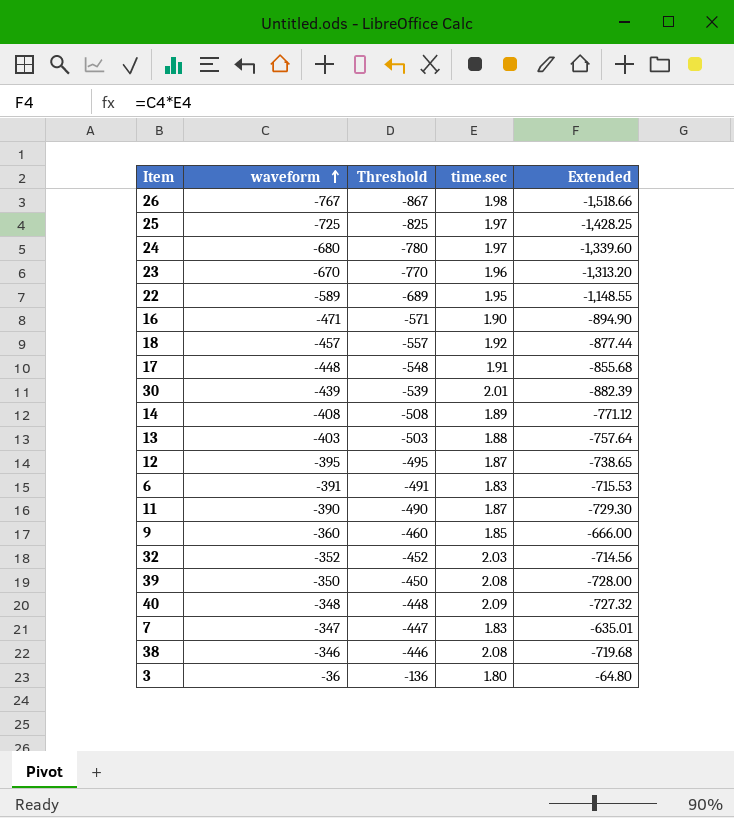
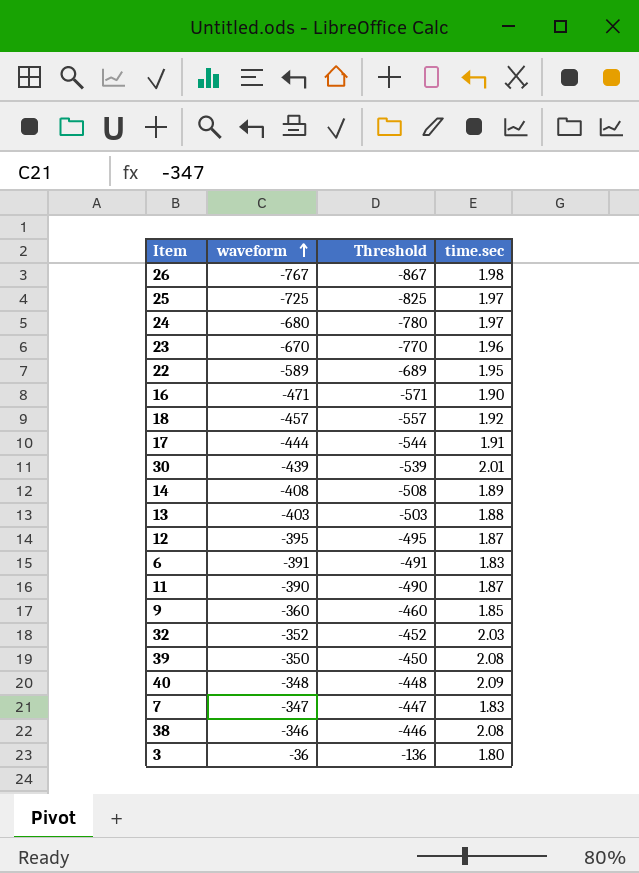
column Extended | formula: [waveform] * [time.sec] -> none
17 | waveform: -448 -> -444
17 | Threshold: -548 -> -544

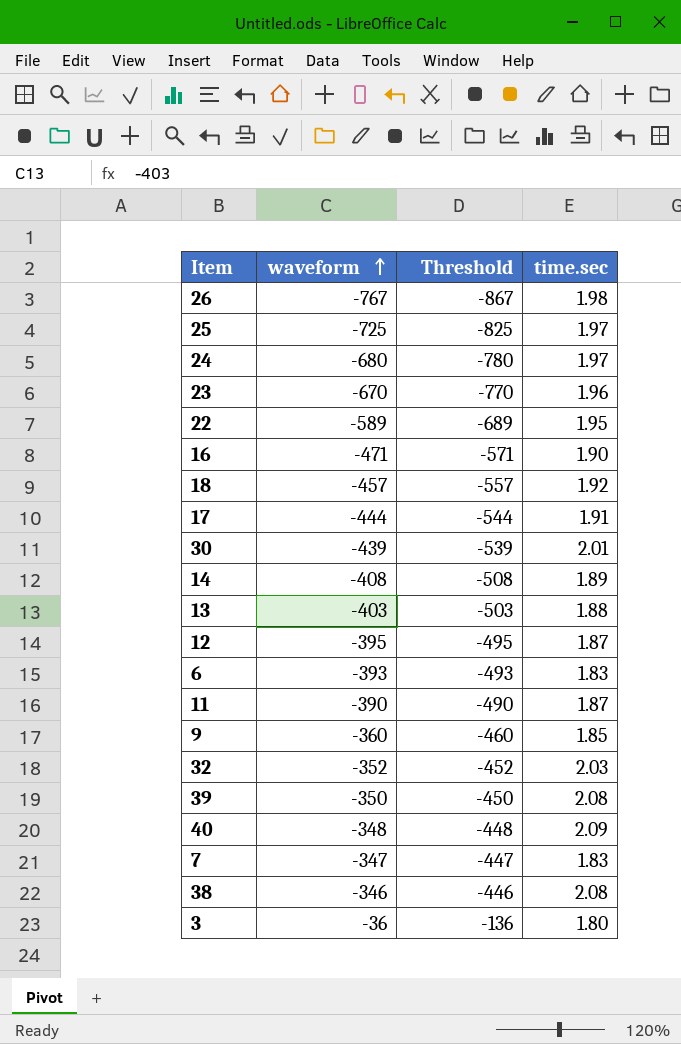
6 | waveform: -391 -> -393
6 | Threshold: -491 -> -493

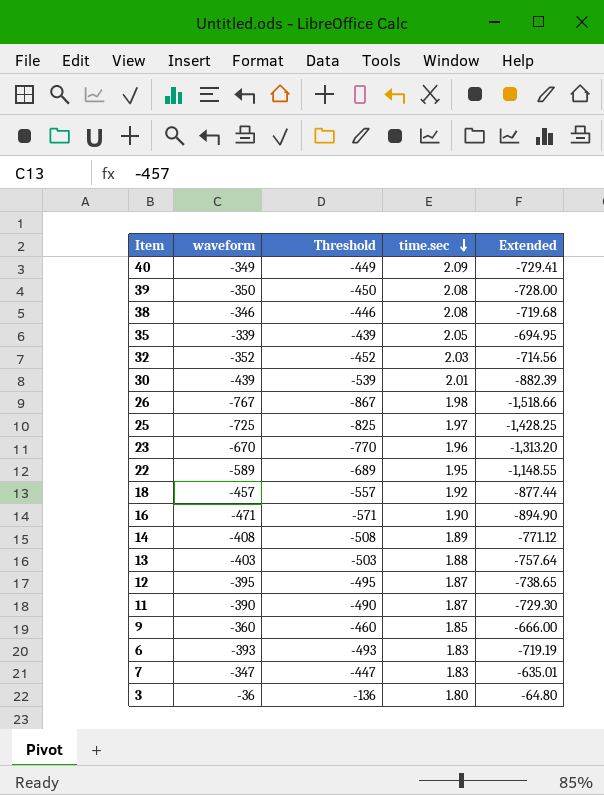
row order: waveform ascending -> time.sec descending
column Extended | formula: none -> [waveform] * [time.sec]
row 24: -680 | -780 | 1.97 -> none
row 17: -444 | -544 | 1.91 -> none
40 | waveform: -348 -> -349
40 | Threshold: -448 -> -449
row 35: none -> -339 | -439 | 2.05 | -694.95

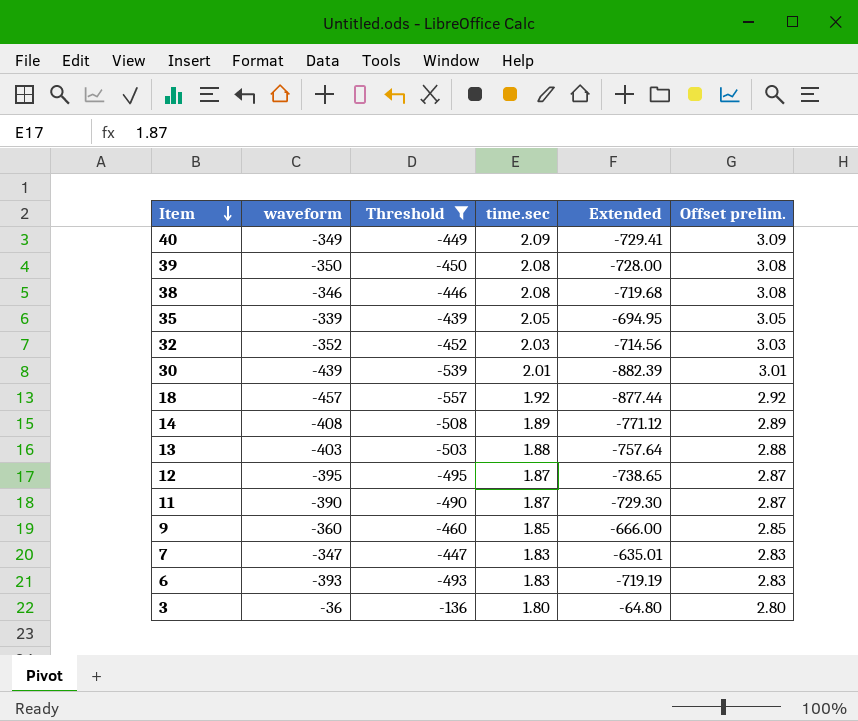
filter: none -> Threshold >= -557
row order: time.sec descending -> Item descending
column Offset prelim. | formula: none -> [time.sec] + 1

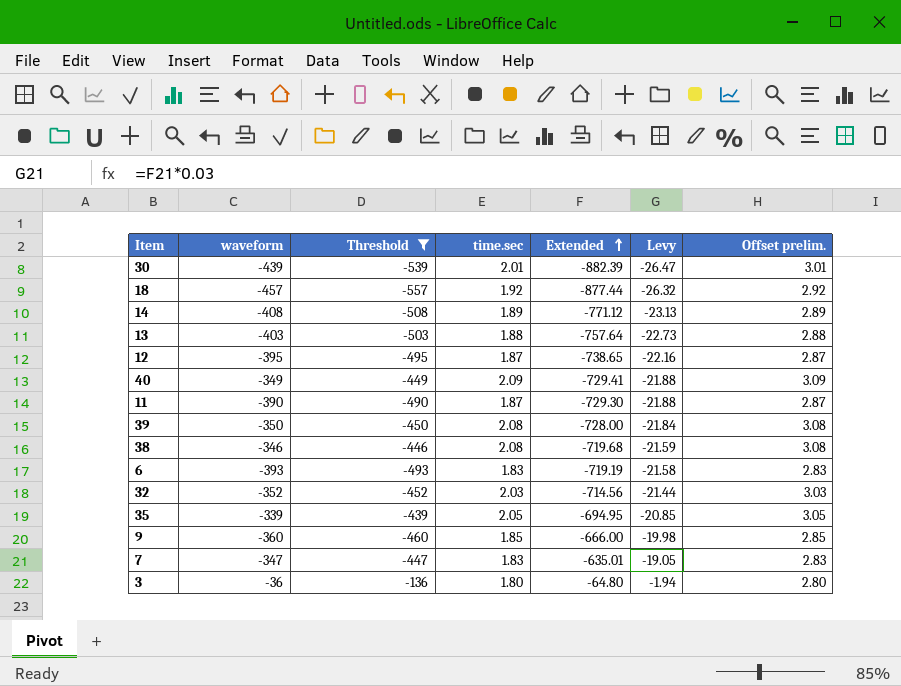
row order: Item descending -> Extended ascending
column Levy | formula: none -> [Extended] * 0.03

